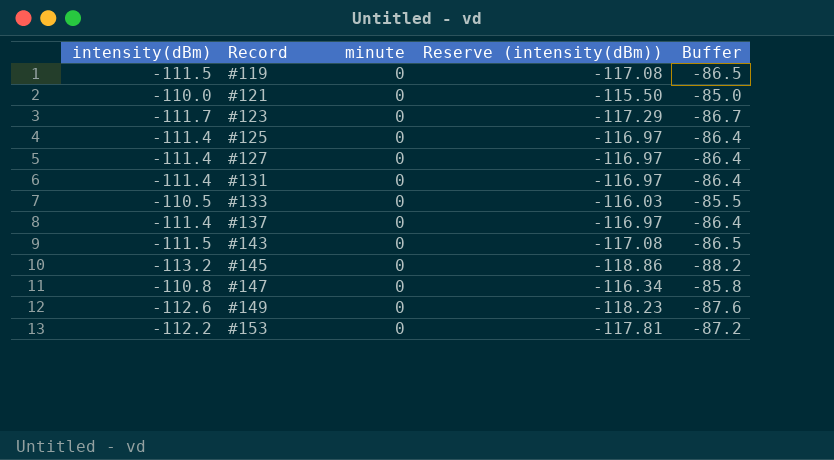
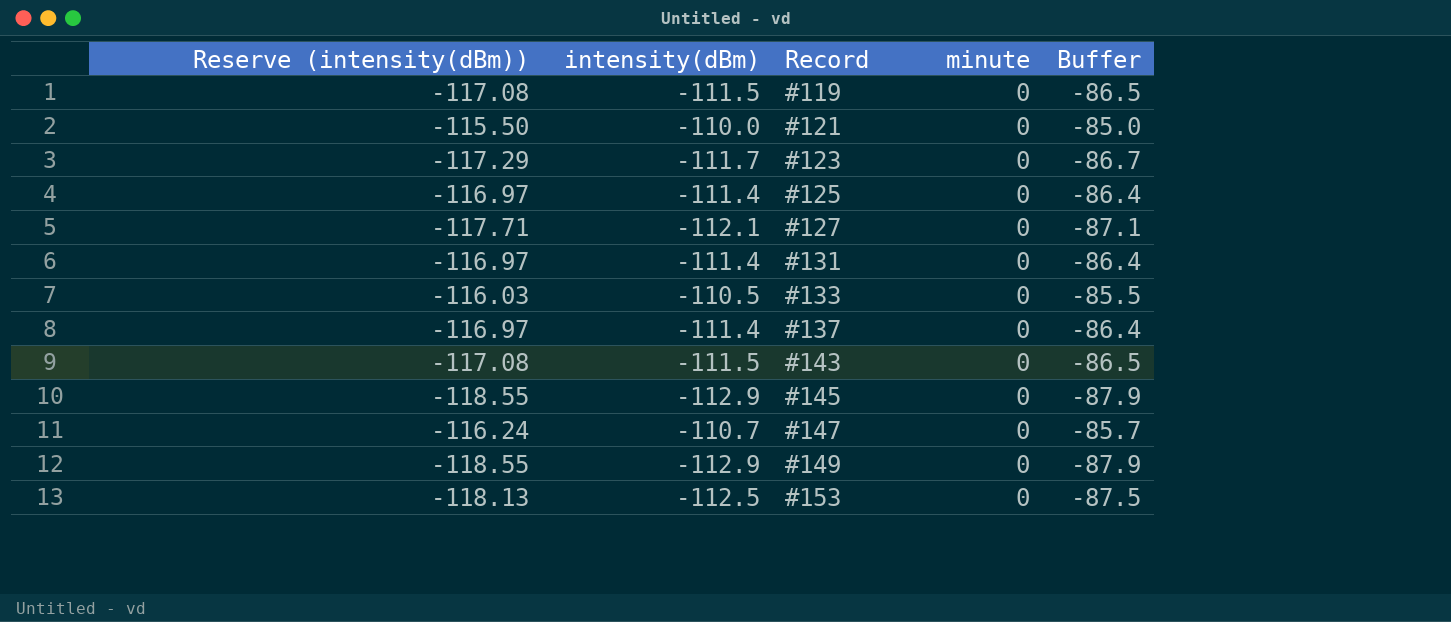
column Reserve (intensity(dBm)) | position: 4 -> 1
#127 | Reserve (intensity(dBm)): -116.97 -> -117.71
#127 | intensity(dBm): -111.4 -> -112.1
#127 | Buffer: -86.4 -> -87.1
#145 | Reserve (intensity(dBm)): -118.86 -> -118.55
#145 | intensity(dBm): -113.2 -> -112.9
#145 | Buffer: -88.2 -> -87.9
#147 | Reserve (intensity(dBm)): -116.34 -> -116.24
#147 | intensity(dBm): -110.8 -> -110.7
#147 | Buffer: -85.8 -> -85.7
#149 | Reserve (intensity(dBm)): -118.23 -> -118.55
#149 | intensity(dBm): -112.6 -> -112.9
#149 | Buffer: -87.6 -> -87.9
#153 | Reserve (intensity(dBm)): -117.81 -> -118.13
#153 | intensity(dBm): -112.2 -> -112.5
#153 | Buffer: -87.2 -> -87.5

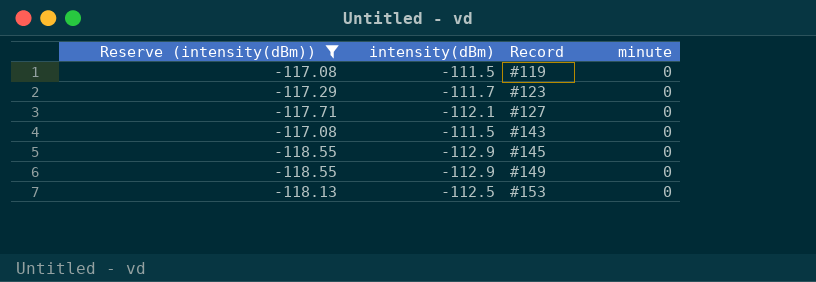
filter: none -> Reserve (intensity(dBm)) <= -117.08
column Buffer | formula: [intensity(dBm)] + 25 -> none

